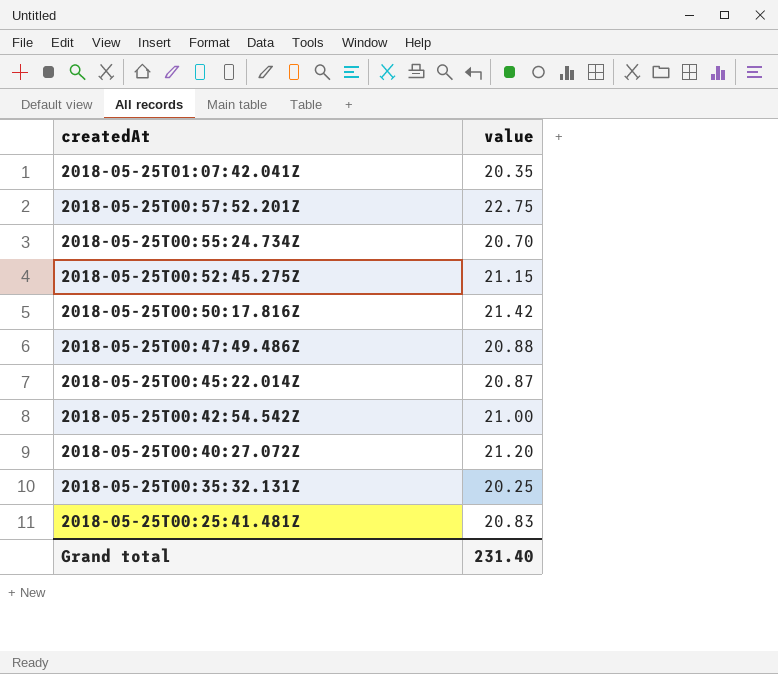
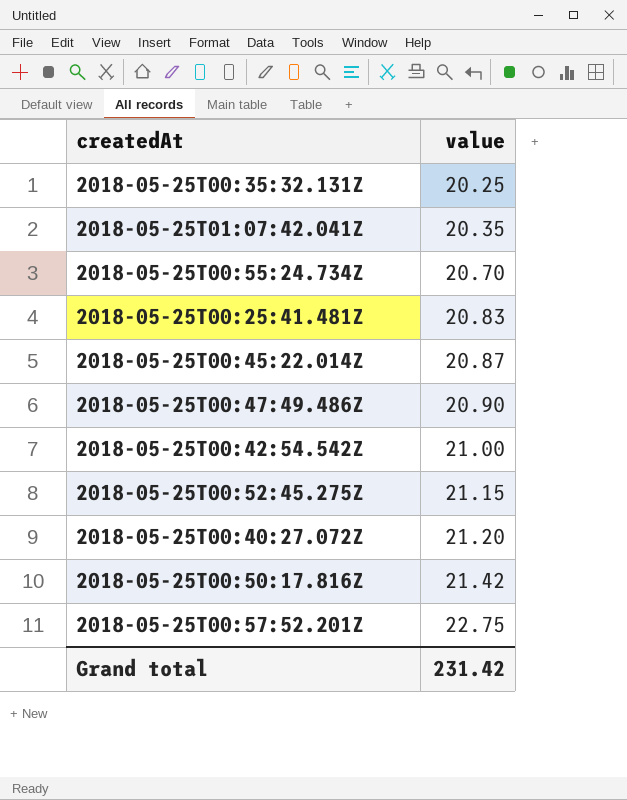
row order: createdAt descending -> value ascending
2018-05-25T00:47:49.486Z | value: 20.88 -> 20.90
Grand total | value: 231.40 -> 231.42

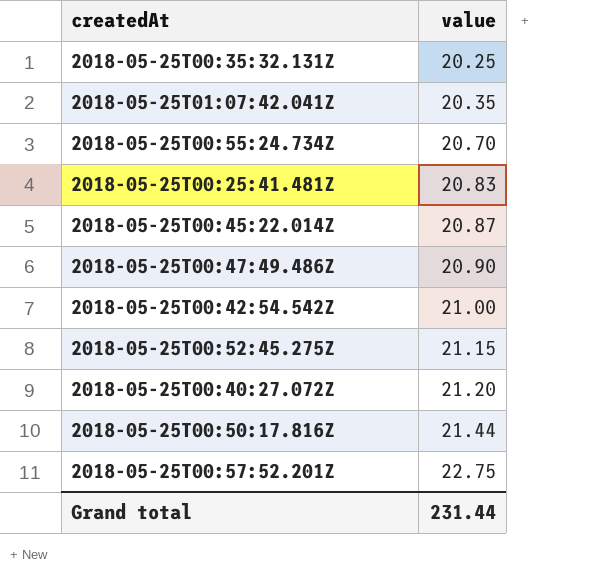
2018-05-25T00:50:17.816Z | value: 21.42 -> 21.44
Grand total | value: 231.42 -> 231.44

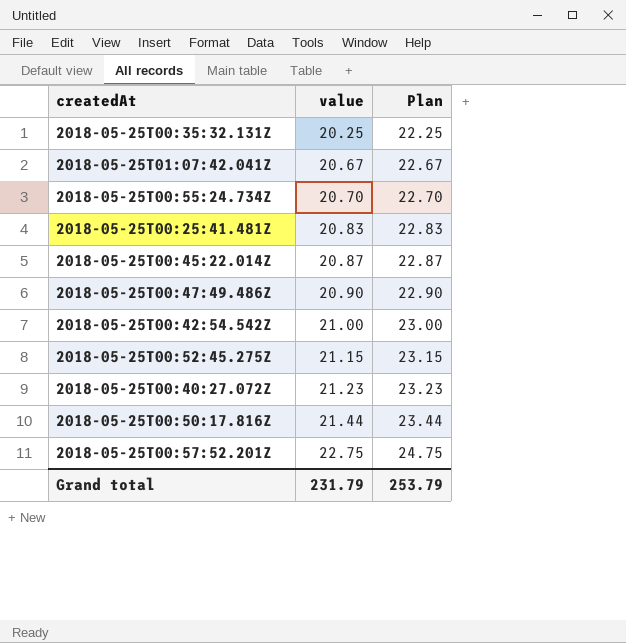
column Plan | formula: none -> [value] + 2
2018-05-25T01:07:42.041Z | value: 20.35 -> 20.67
2018-05-25T00:40:27.072Z | value: 21.20 -> 21.23
Grand total | value: 231.44 -> 231.79

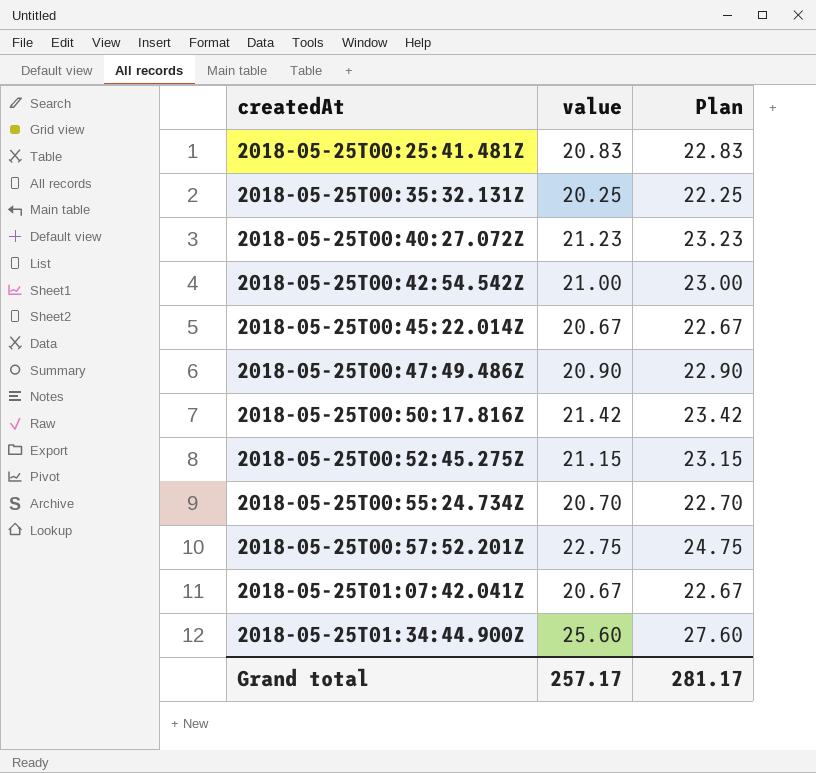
row order: value ascending -> createdAt ascending
2018-05-25T00:45:22.014Z | value: 20.87 -> 20.67
2018-05-25T00:45:22.014Z | Plan: 22.87 -> 22.67
2018-05-25T00:50:17.816Z | value: 21.44 -> 21.42
2018-05-25T00:50:17.816Z | Plan: 23.44 -> 23.42
row 2018-05-25T01:34:44.900Z: none -> 25.60 | 27.60
Grand total | value: 231.79 -> 257.17
Grand total | Plan: 253.79 -> 281.17

